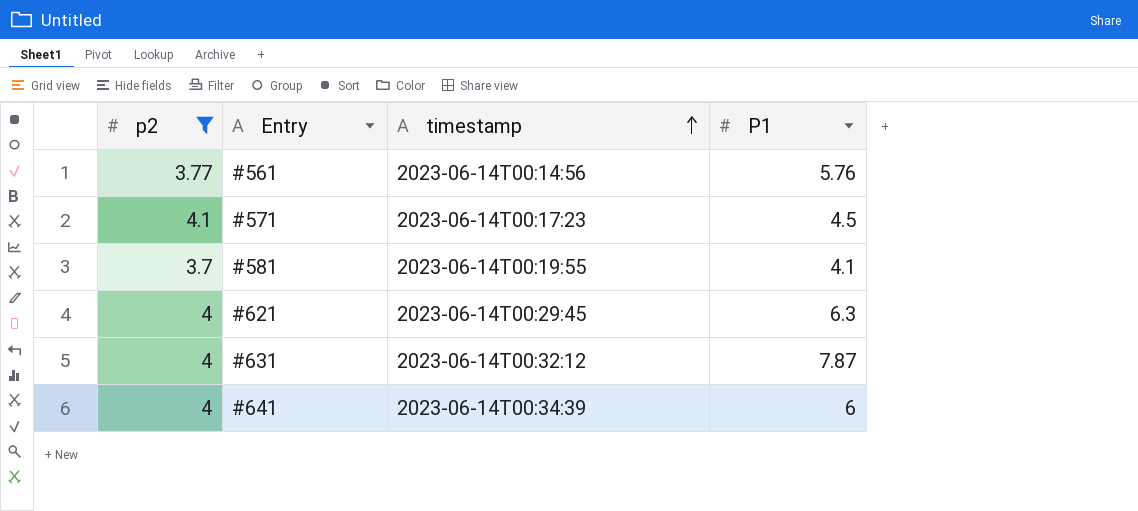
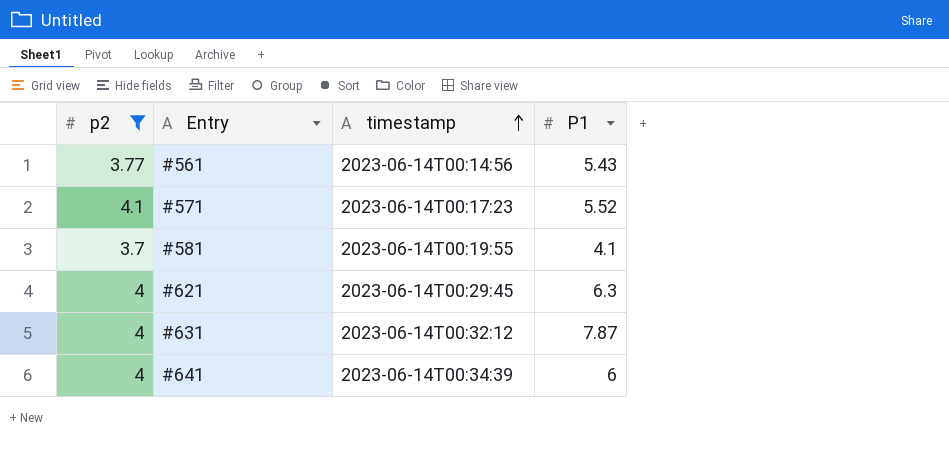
#561 | P1: 5.76 -> 5.43
#571 | P1: 4.5 -> 5.52

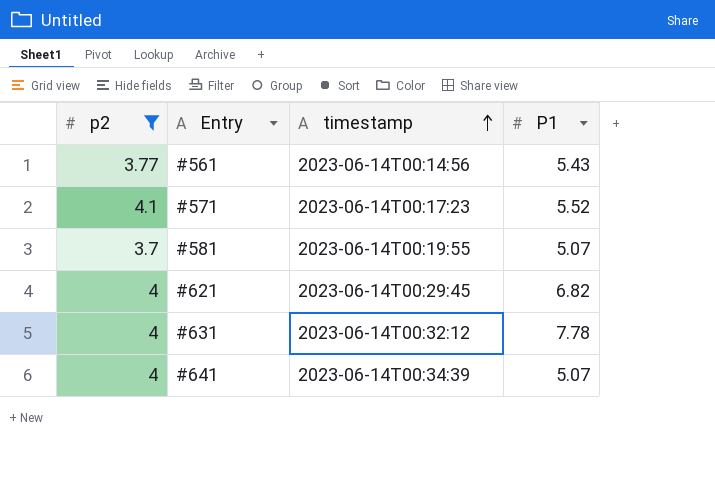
#581 | P1: 4.1 -> 5.07
#621 | P1: 6.3 -> 6.82
#631 | P1: 7.87 -> 7.78
#641 | P1: 6 -> 5.07

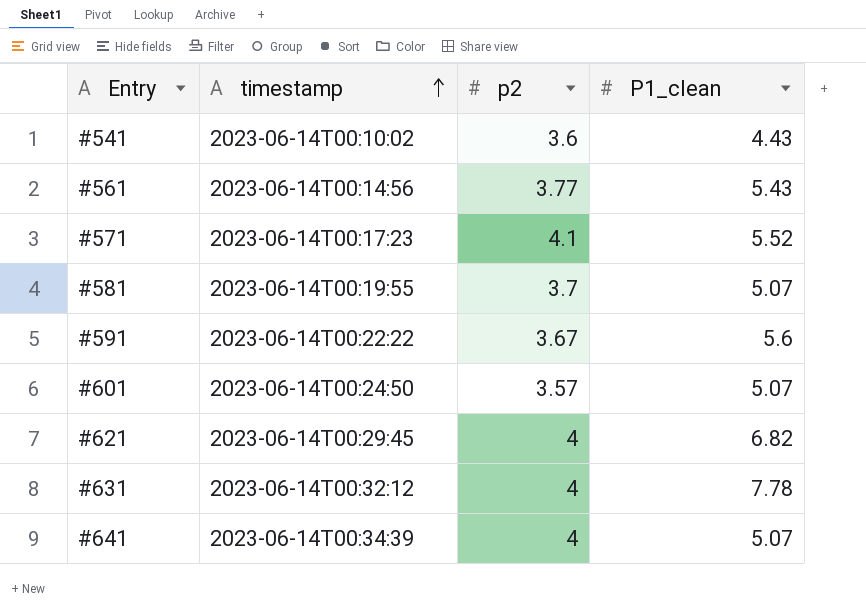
filter: p2 >= 3.7 -> none
column p2 | position: 1 -> 3
column name: P1 -> P1_clean

